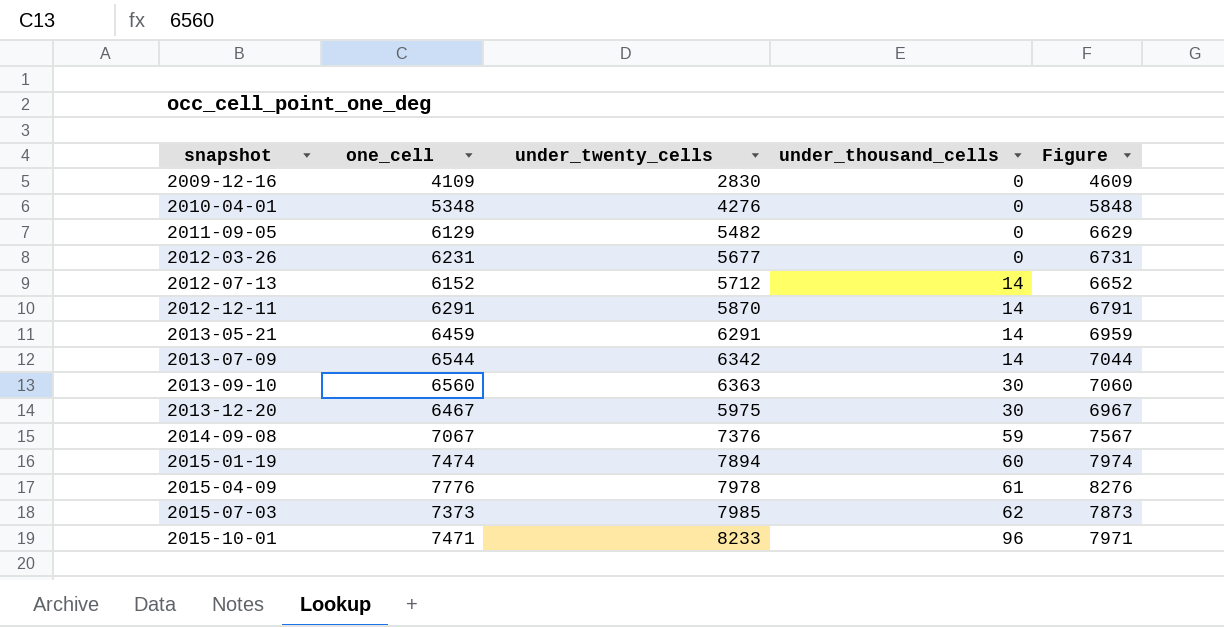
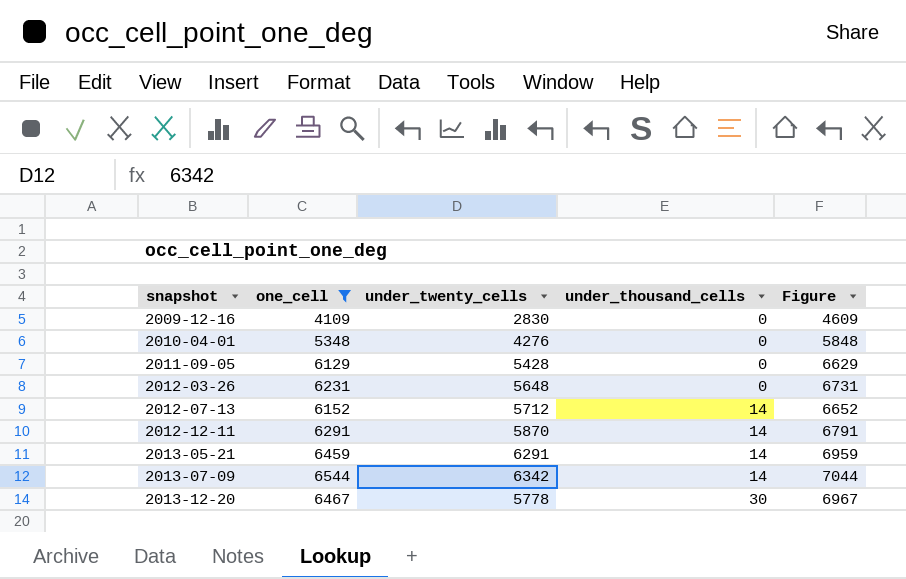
filter: none -> one_cell <= 6544
2011-09-05 | under_twenty_cells: 5482 -> 5428
2012-03-26 | under_twenty_cells: 5677 -> 5648
2013-12-20 | under_twenty_cells: 5975 -> 5778

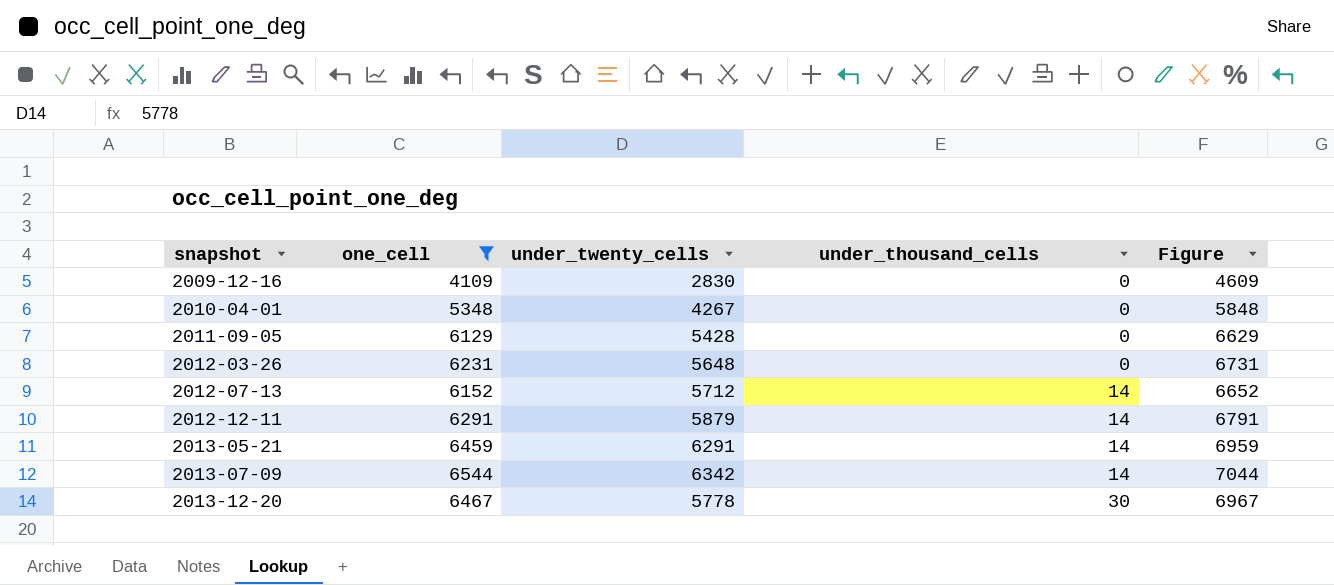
2010-04-01 | under_twenty_cells: 4276 -> 4267
2012-12-11 | under_twenty_cells: 5870 -> 5879

